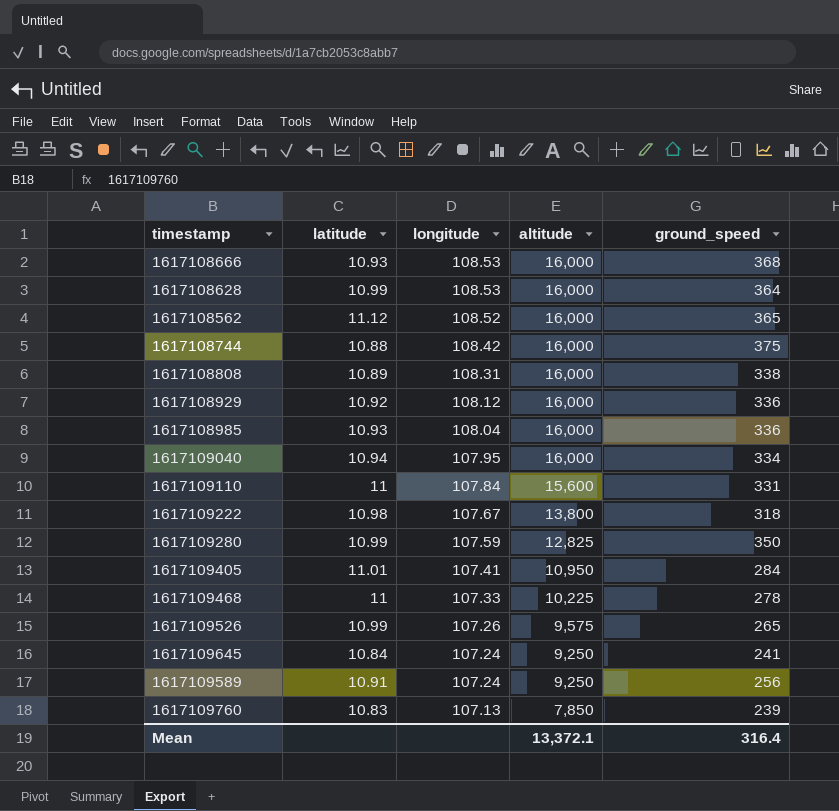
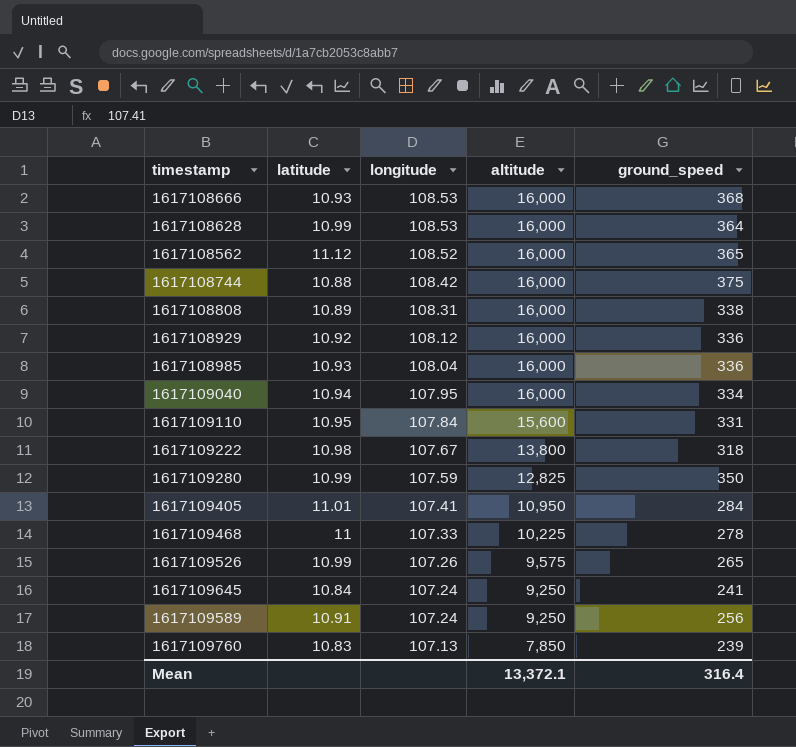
1617109110 | latitude: 11 -> 10.95

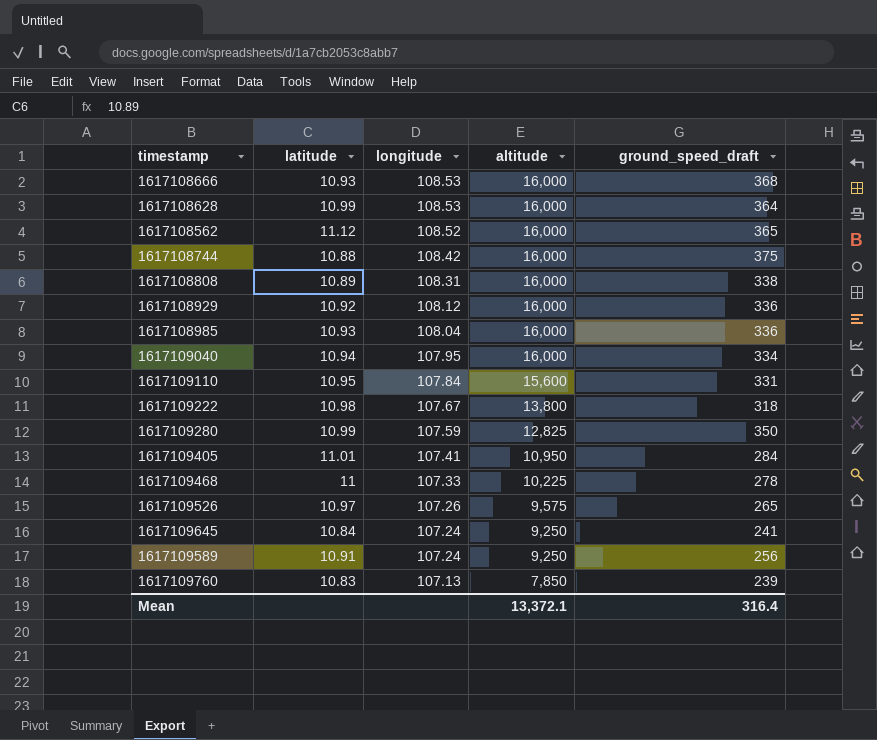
column name: ground_speed -> ground_speed_draft
1617109526 | latitude: 10.99 -> 10.97

